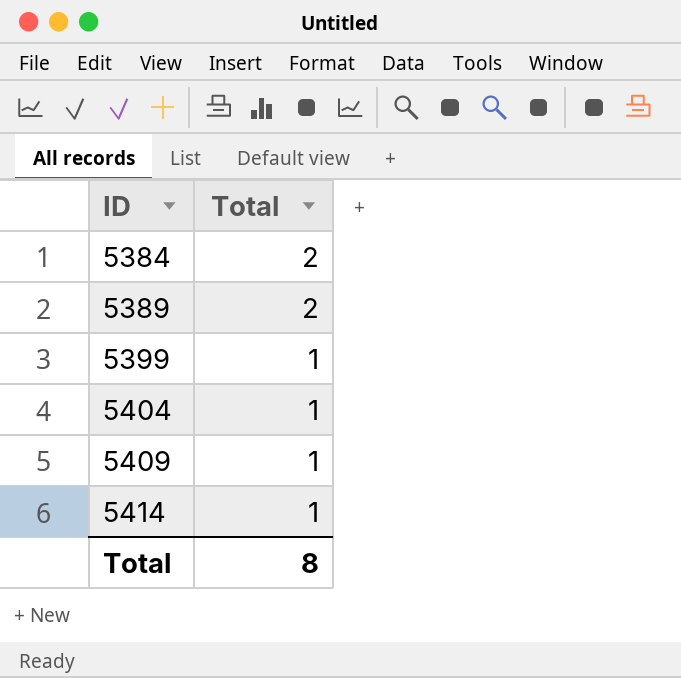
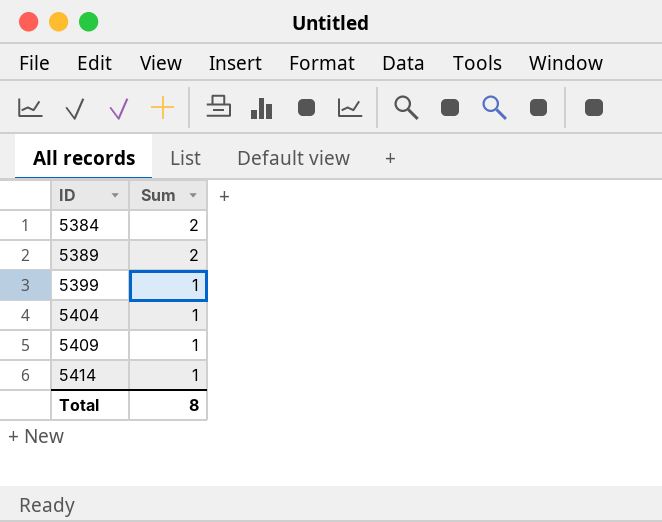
column name: Total -> Sum

